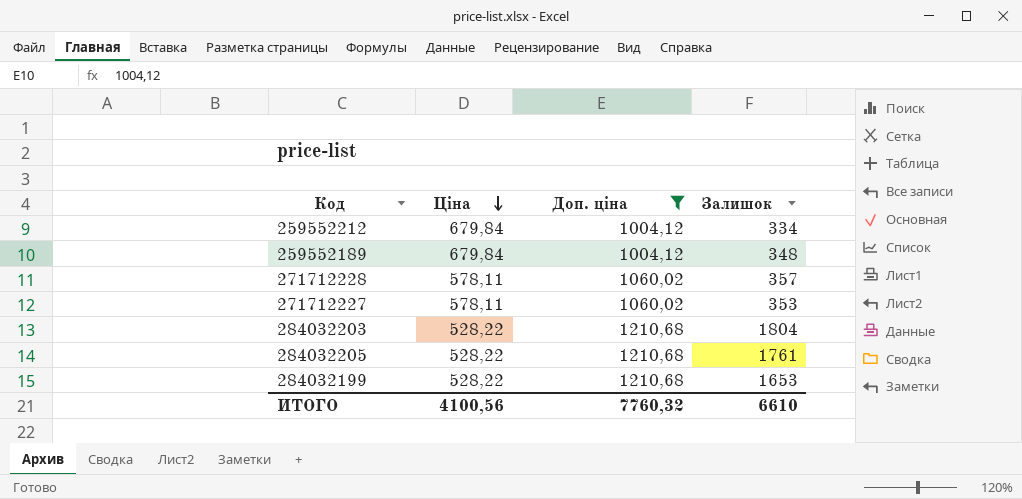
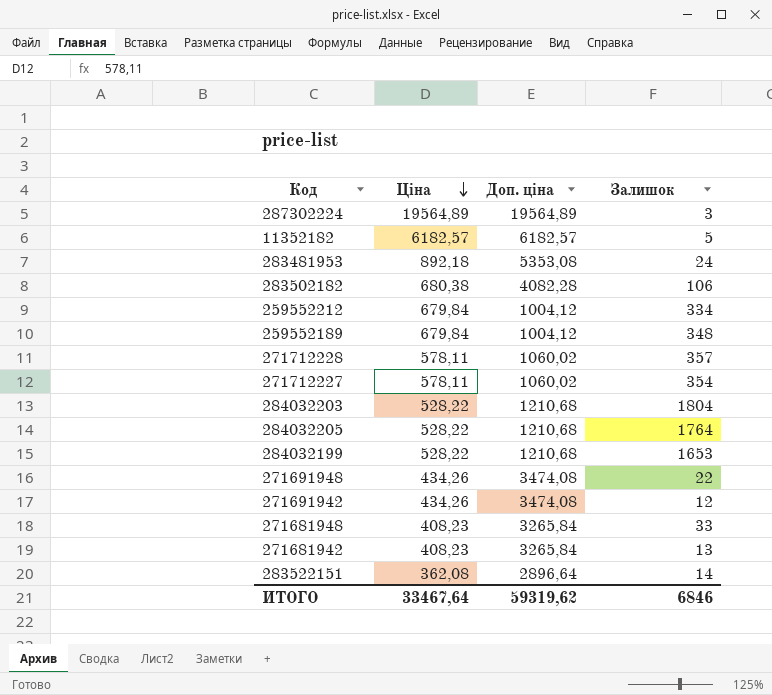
filter: Доп. ціна <= 1210,68 -> none
271712227 | Залишок: 353 -> 354
284032205 | Залишок: 1761 -> 1764
ИТОГО | Ціна: 4100,56 -> 33467,64
ИТОГО | Доп. ціна: 7760,32 -> 59319,62
ИТОГО | Залишок: 6610 -> 6846

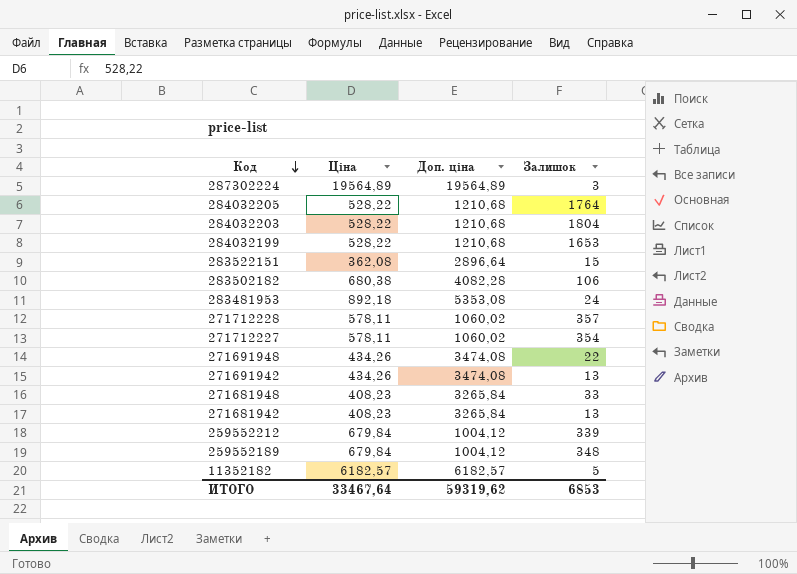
row order: Ціна descending -> Код descending
283522151 | Залишок: 14 -> 15
271691942 | Залишок: 12 -> 13
259552212 | Залишок: 334 -> 339
ИТОГО | Залишок: 6846 -> 6853

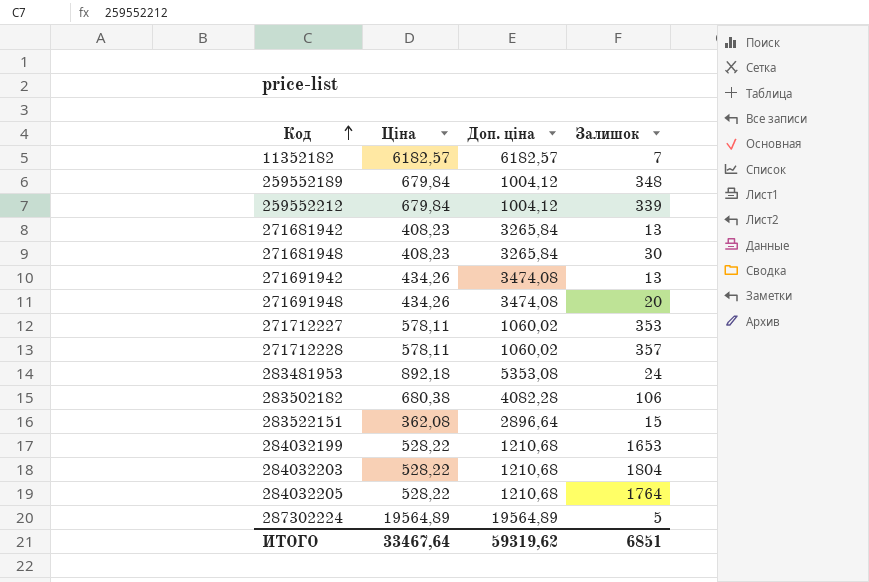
row order: Код descending -> Код ascending
11352182 | Залишок: 5 -> 7
271681948 | Залишок: 33 -> 30
271691948 | Залишок: 22 -> 20
271712227 | Залишок: 354 -> 353
287302224 | Залишок: 3 -> 5
ИТОГО | Залишок: 6853 -> 6851

